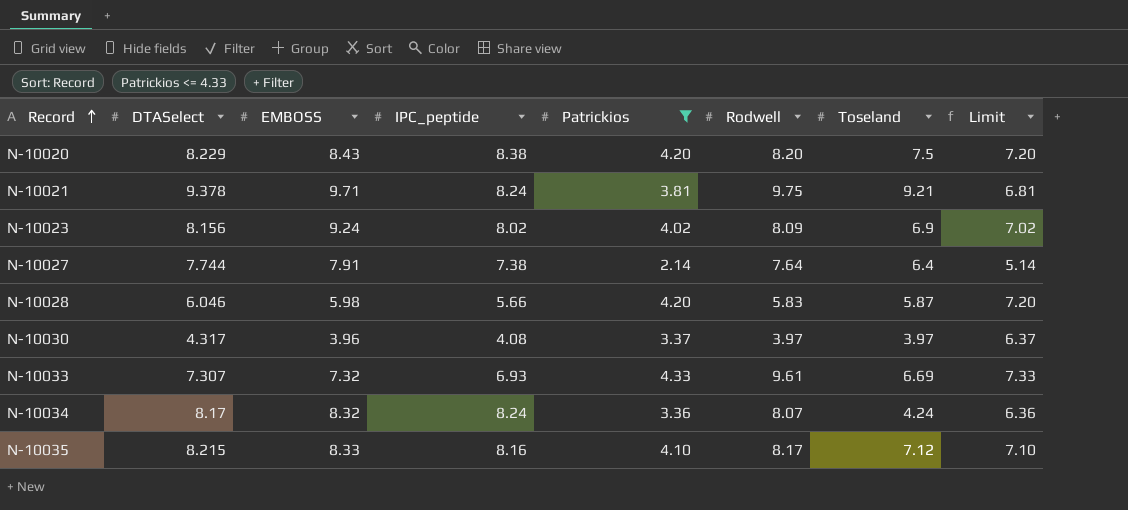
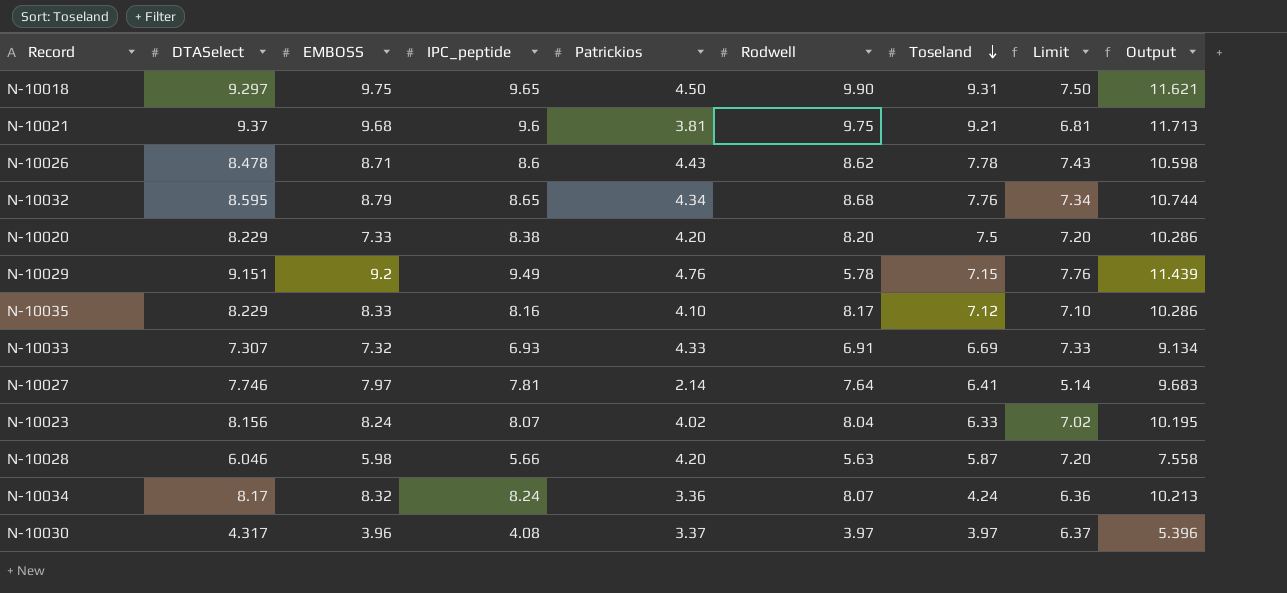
filter: Patrickios <= 4.33 -> none
row order: Record ascending -> Toseland descending
column Output | formula: none -> [DTASelect] * 1.25
N-10021 | DTASelect: 9.378 -> 9.37
N-10021 | EMBOSS: 9.71 -> 9.68
N-10021 | IPC_peptide: 8.24 -> 9.6
N-10020 | EMBOSS: 8.43 -> 7.33
N-10035 | DTASelect: 8.215 -> 8.229
N-10033 | Rodwell: 9.61 -> 6.91
N-10027 | DTASelect: 7.744 -> 7.746
N-10027 | EMBOSS: 7.91 -> 7.97
N-10027 | IPC_peptide: 7.38 -> 7.81
N-10027 | Toseland: 6.4 -> 6.41
N-10023 | EMBOSS: 9.24 -> 8.24
N-10023 | IPC_peptide: 8.02 -> 8.07
N-10023 | Rodwell: 8.09 -> 8.04
N-10023 | Toseland: 6.9 -> 6.33
N-10028 | Rodwell: 5.83 -> 5.63

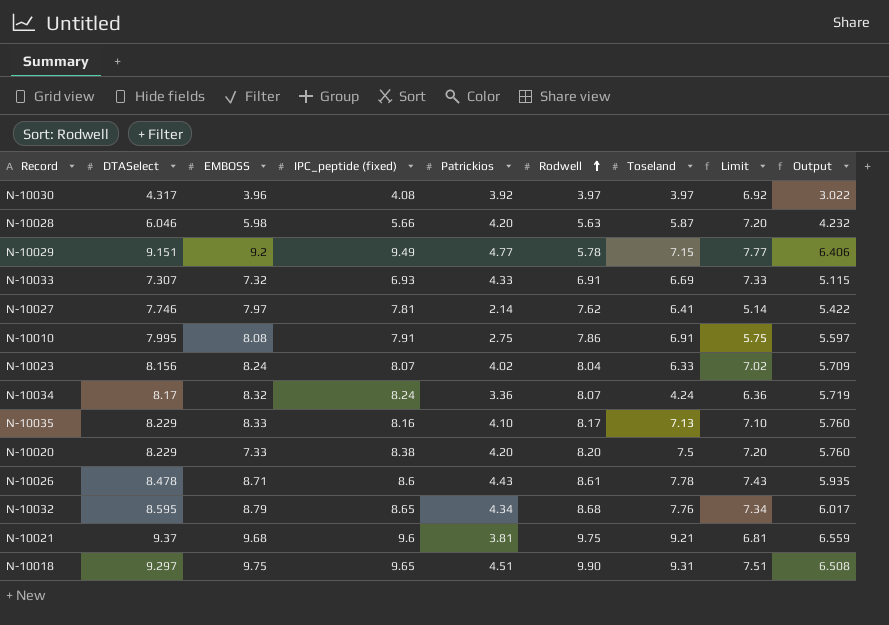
row order: Toseland descending -> Rodwell ascending
column name: IPC_peptide -> IPC_peptide (fixed)
column Output | formula: [DTASelect] * 1.25 -> [DTASelect] * 0.7
N-10030 | Patrickios: 3.37 -> 3.92
N-10030 | Limit: 6.37 -> 6.92
N-10029 | Patrickios: 4.76 -> 4.77
N-10029 | Limit: 7.76 -> 7.77
N-10027 | Rodwell: 7.64 -> 7.62
row N-10010: none -> 7.995 | 8.08 | 7.91 | 2.75 | 7.86 | 6.91 | 5.75 | 5.597
N-10035 | Toseland: 7.12 -> 7.13
N-10026 | Rodwell: 8.62 -> 8.61
N-10018 | Patrickios: 4.50 -> 4.51
N-10018 | Limit: 7.50 -> 7.51

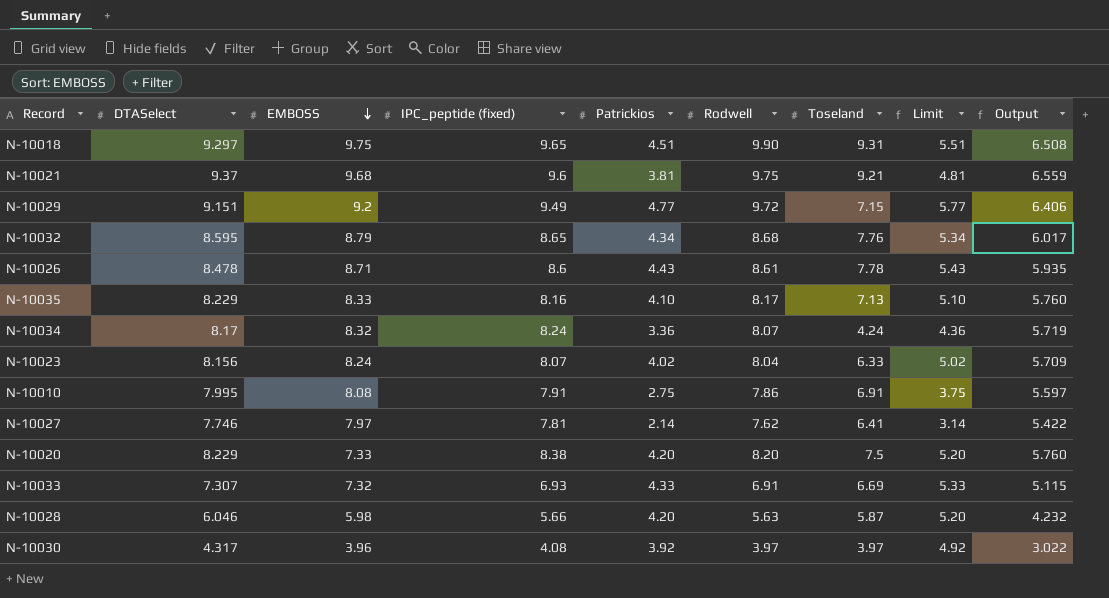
row order: Rodwell ascending -> EMBOSS descending
column Limit | formula: [Patrickios] + 3 -> [Patrickios] + 1
N-10029 | Rodwell: 5.78 -> 9.72

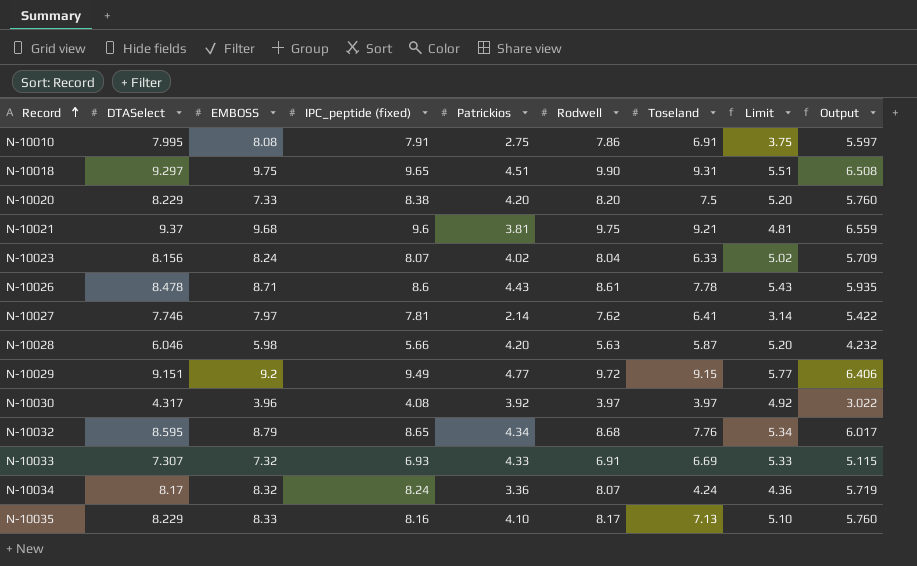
row order: EMBOSS descending -> Record ascending
N-10029 | Toseland: 7.15 -> 9.15

